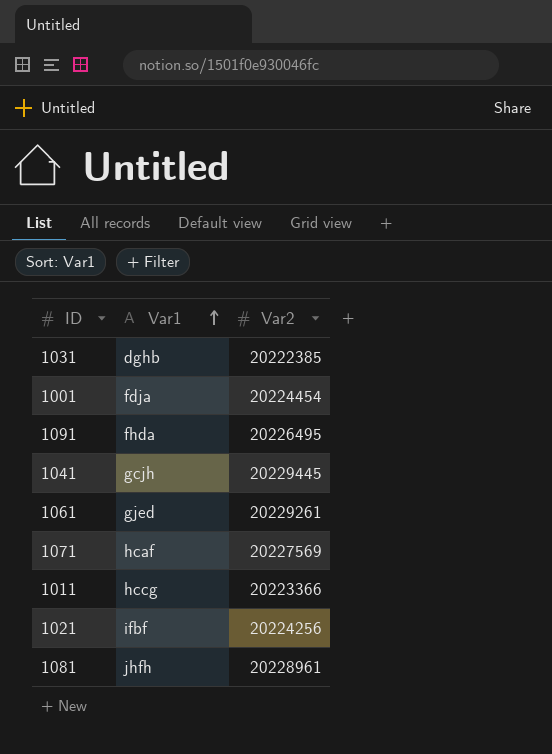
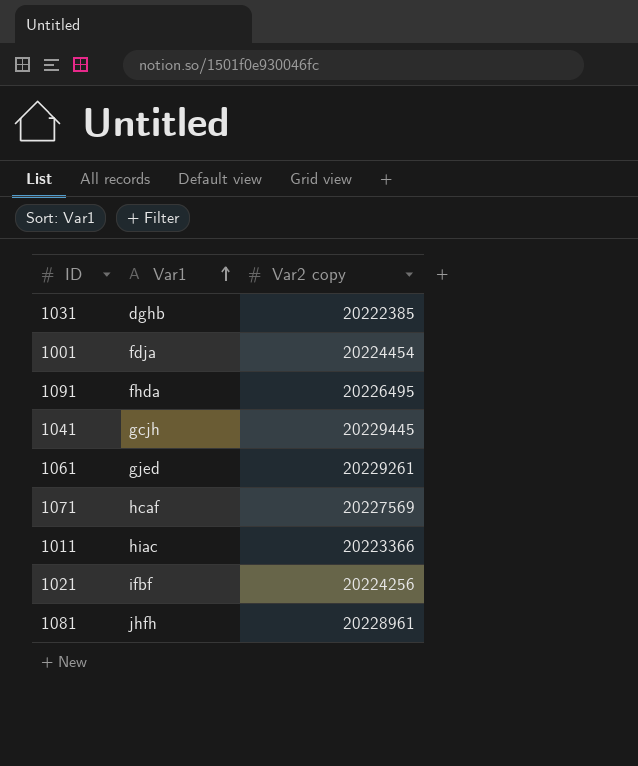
column name: Var2 -> Var2 copy
1011 | Var1: hccg -> hiac

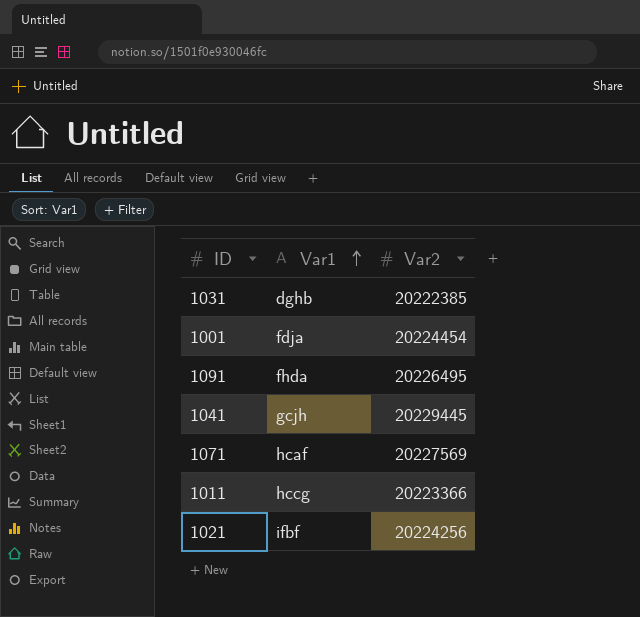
column name: Var2 copy -> Var2
row 1061: gjed | 20229261 -> none
row 1081: jhfh | 20228961 -> none
1011 | Var1: hiac -> hccg

